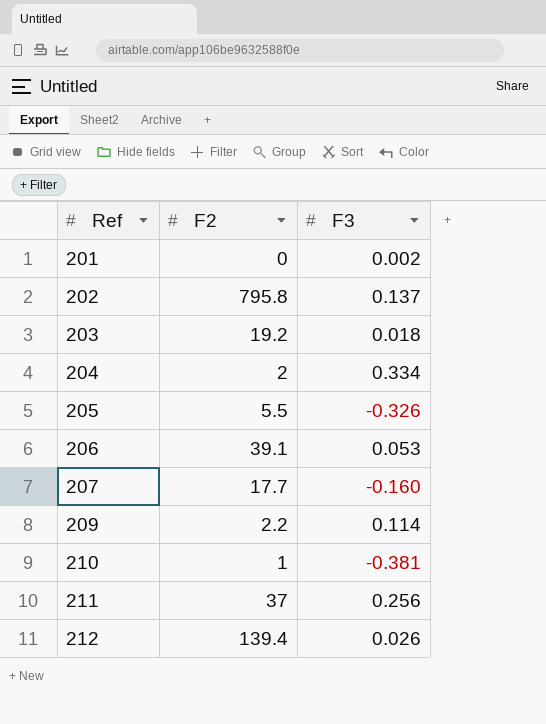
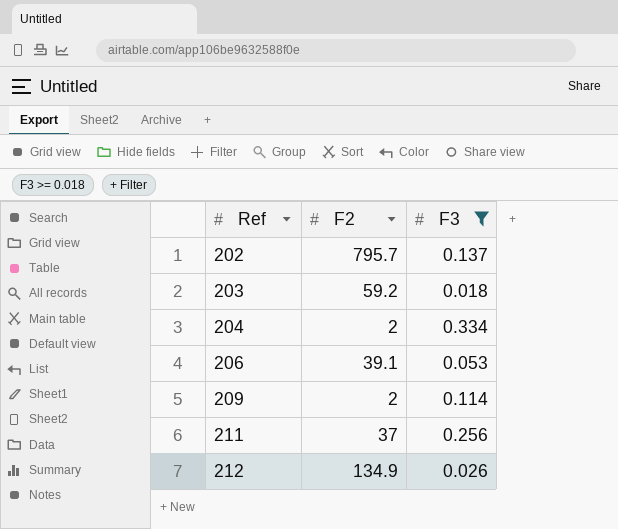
filter: none -> F3 >= 0.018
202 | F2: 795.8 -> 795.7
203 | F2: 19.2 -> 59.2
209 | F2: 2.2 -> 2
212 | F2: 139.4 -> 134.9

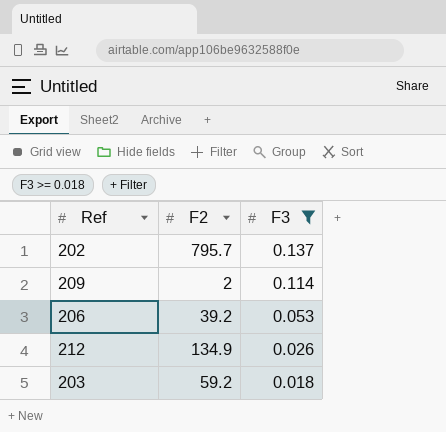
row order: Ref ascending -> F3 descending
row 204: 2 | 0.334 -> none
row 211: 37 | 0.256 -> none
206 | F2: 39.1 -> 39.2

